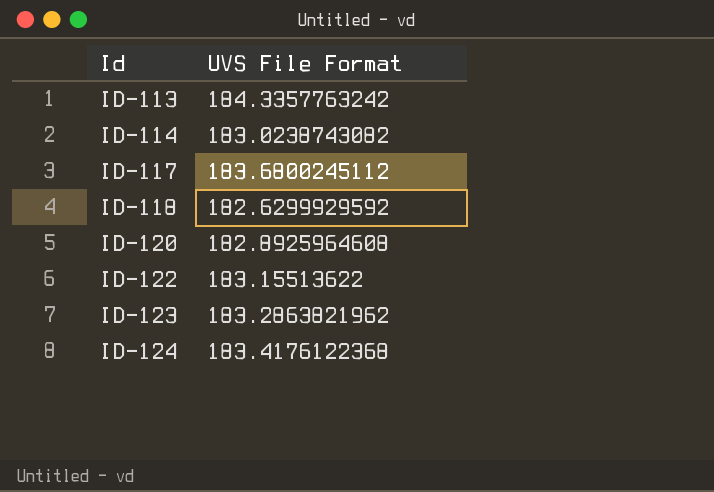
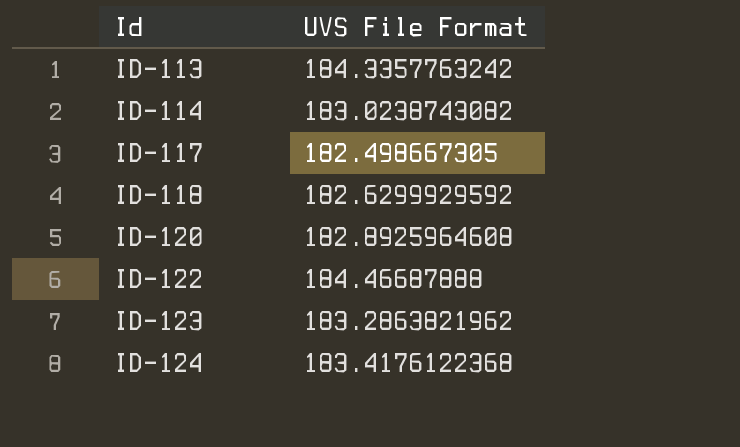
ID-117 | UVS File Format: 183.6800245112 -> 182.498667305
ID-122 | UVS File Format: 183.15513622 -> 184.46687888

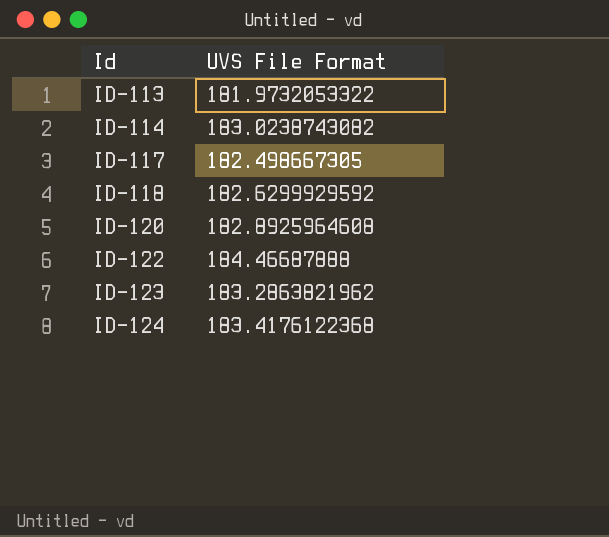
ID-113 | UVS File Format: 184.3357763242 -> 181.9732053322

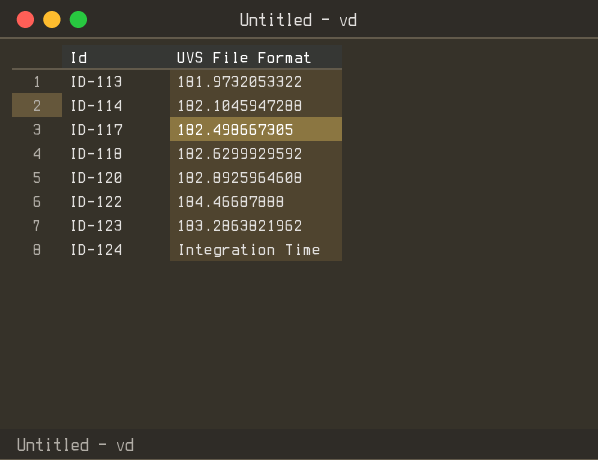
ID-114 | UVS File Format: 183.0238743082 -> 182.1045947288
ID-124 | UVS File Format: 183.4176122368 -> Integration Time

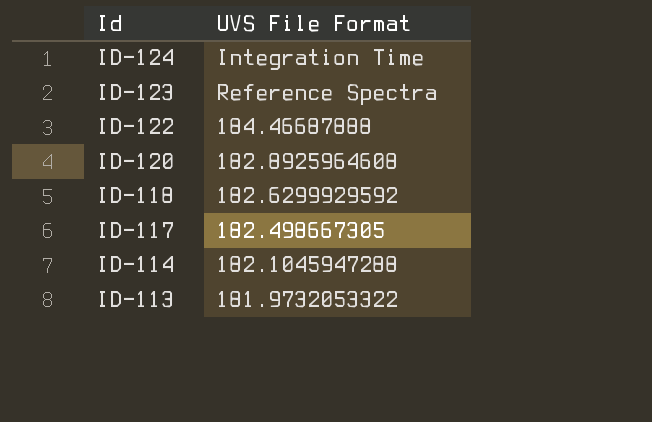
row order: Id ascending -> Id descending
ID-123 | UVS File Format: 183.2863821962 -> Reference Spectra

